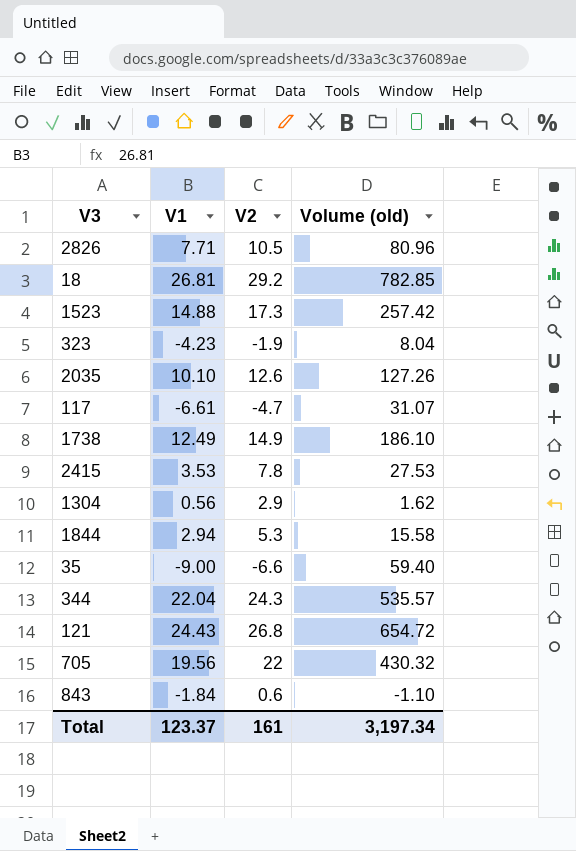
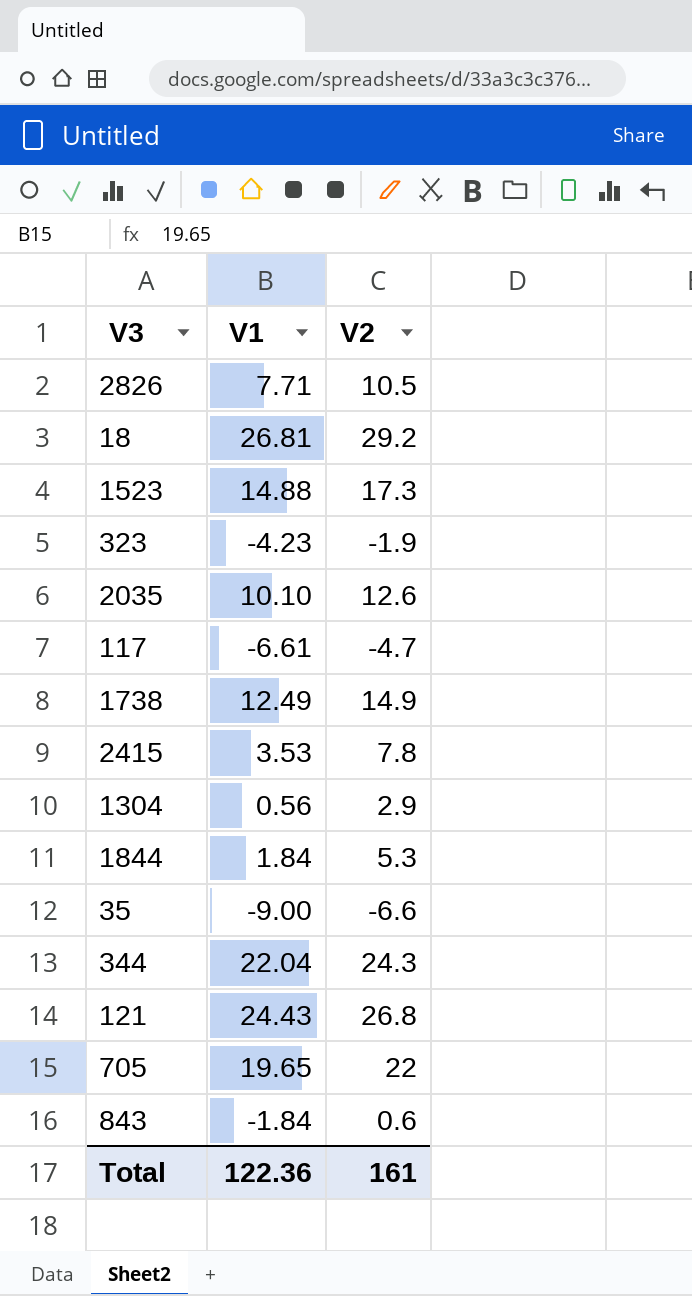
column Volume (old) | formula: [V1] * [V2] -> none
1844 | V1: 2.94 -> 1.84
705 | V1: 19.56 -> 19.65
Total | V1: 123.37 -> 122.36

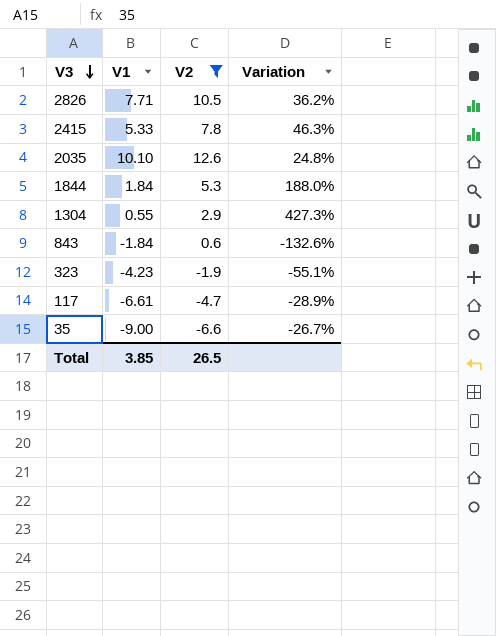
filter: none -> V2 <= 12.6
row order: none -> V3 descending
column Variation | formula: none -> ([V2] - [V1]) / [V1]
2415 | V1: 3.53 -> 5.33
1304 | V1: 0.56 -> 0.55
Total | V1: 122.36 -> 3.85
Total | V2: 161 -> 26.5

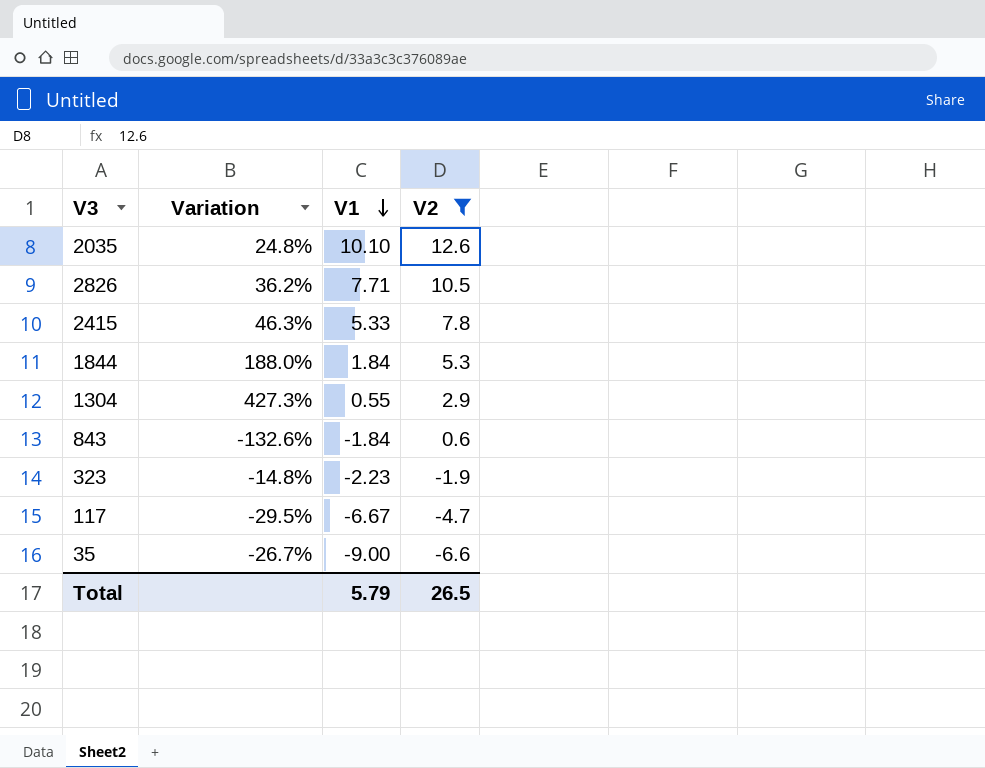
row order: V3 descending -> V1 descending
column Variation | position: 4 -> 2
323 | Variation: -55.1% -> -14.8%
323 | V1: -4.23 -> -2.23
117 | Variation: -28.9% -> -29.5%
117 | V1: -6.61 -> -6.67
Total | V1: 3.85 -> 5.79

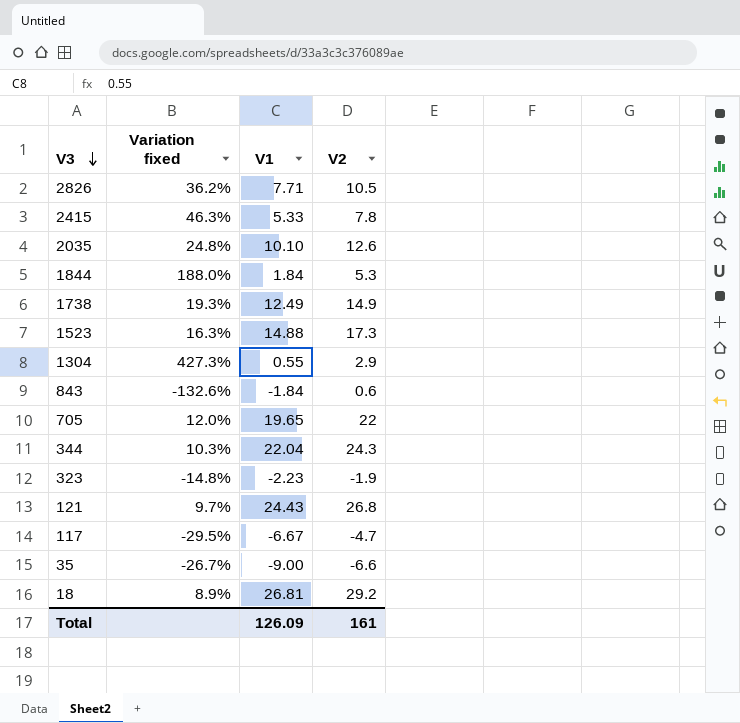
filter: V2 <= 12.6 -> none
row order: V1 descending -> V3 descending
column name: Variation -> Variation fixed
Total | V1: 5.79 -> 126.09
Total | V2: 26.5 -> 161

